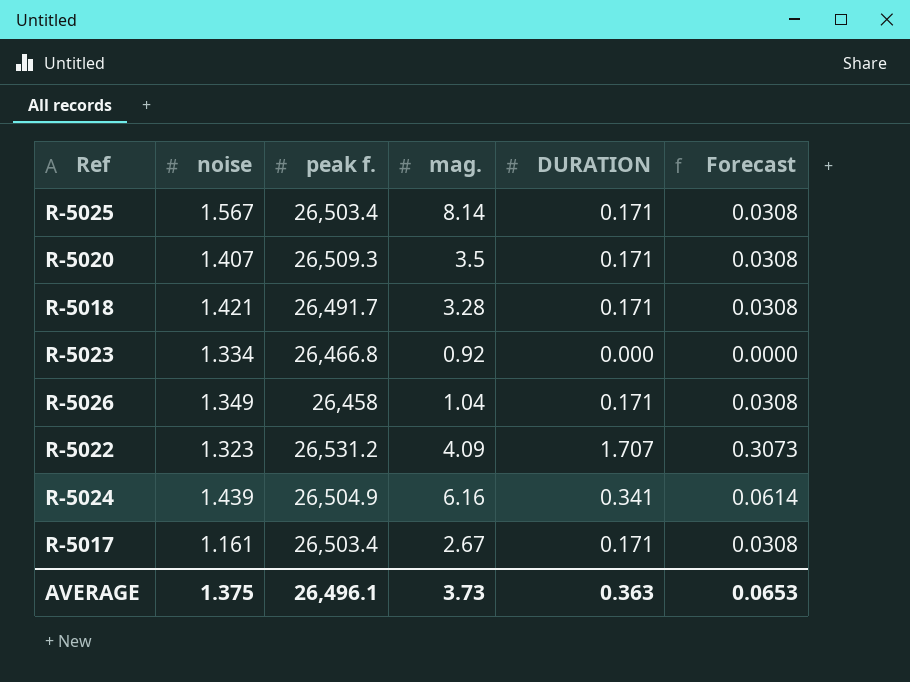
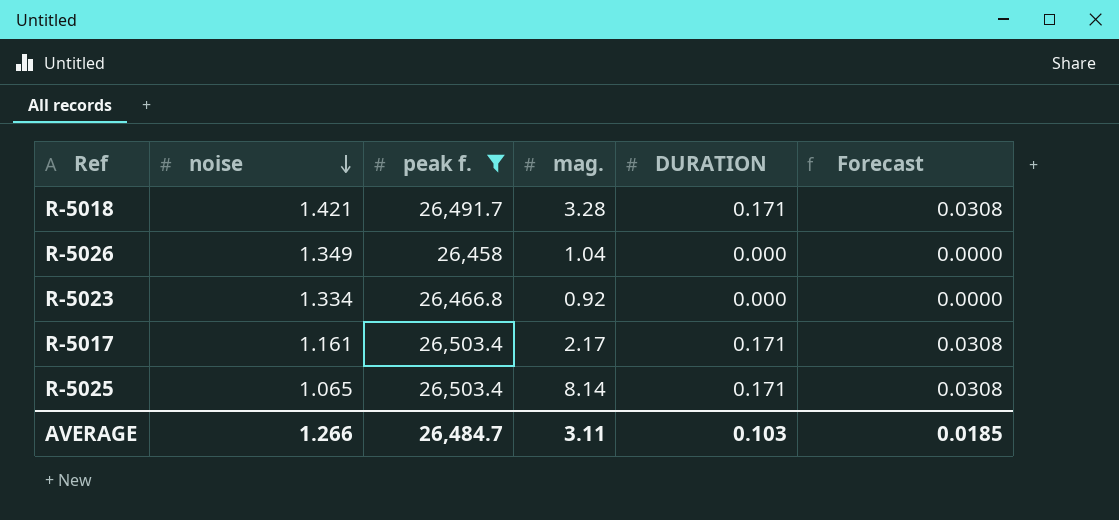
filter: none -> peak f. <= 26,503.4
row order: none -> noise descending
R-5026 | DURATION: 0.171 -> 0.000
R-5026 | Forecast: 0.0308 -> 0.0000
R-5017 | mag.: 2.67 -> 2.17
R-5025 | noise: 1.567 -> 1.065
AVERAGE | noise: 1.375 -> 1.266
AVERAGE | peak f.: 26,496.1 -> 26,484.7
AVERAGE | mag.: 3.73 -> 3.11
AVERAGE | DURATION: 0.363 -> 0.103
AVERAGE | Forecast: 0.0653 -> 0.0185

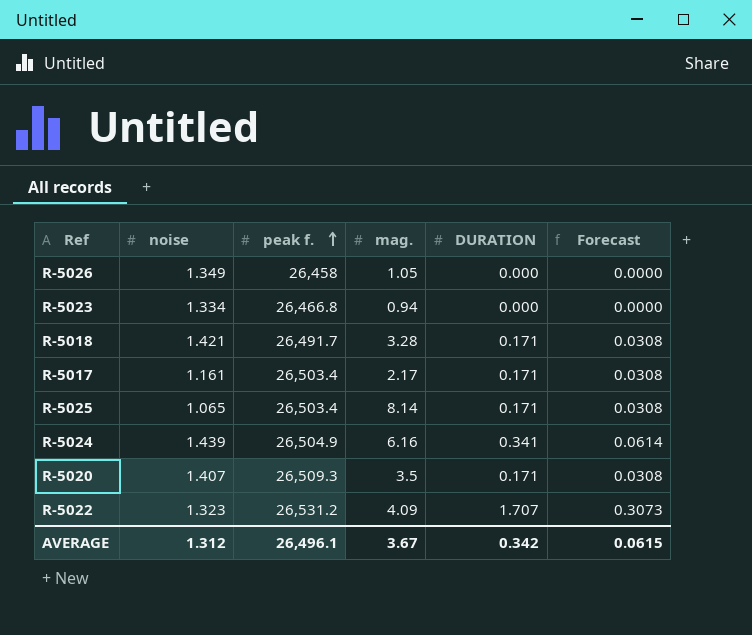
filter: peak f. <= 26,503.4 -> none
row order: noise descending -> peak f. ascending
R-5026 | mag.: 1.04 -> 1.05
R-5023 | mag.: 0.92 -> 0.94
AVERAGE | noise: 1.266 -> 1.312
AVERAGE | peak f.: 26,484.7 -> 26,496.1
AVERAGE | mag.: 3.11 -> 3.67
AVERAGE | DURATION: 0.103 -> 0.342
AVERAGE | Forecast: 0.0185 -> 0.0615

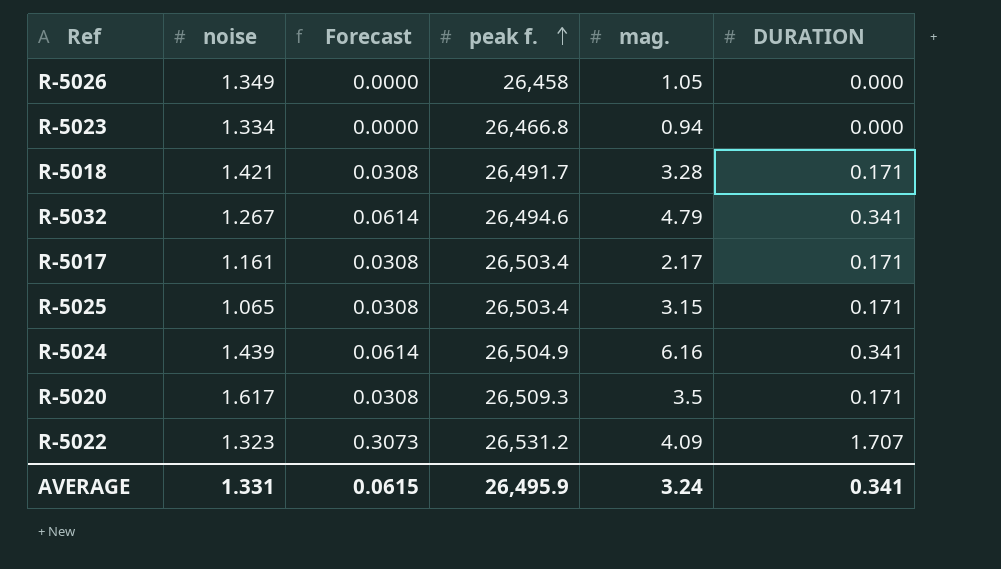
column Forecast | position: 6 -> 3
row R-5032: none -> 1.267 | 0.0614 | 26,494.6 | 4.79 | 0.341
R-5025 | mag.: 8.14 -> 3.15
R-5020 | noise: 1.407 -> 1.617
AVERAGE | noise: 1.312 -> 1.331
AVERAGE | peak f.: 26,496.1 -> 26,495.9
AVERAGE | mag.: 3.67 -> 3.24
AVERAGE | DURATION: 0.342 -> 0.341

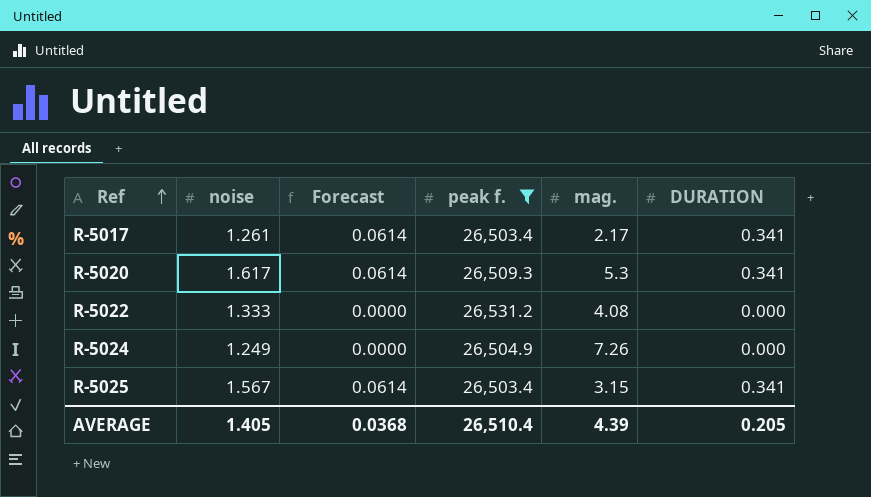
filter: none -> peak f. >= 26,503.4
row order: peak f. ascending -> Ref ascending
R-5017 | noise: 1.161 -> 1.261
R-5017 | Forecast: 0.0308 -> 0.0614
R-5017 | DURATION: 0.171 -> 0.341
R-5020 | Forecast: 0.0308 -> 0.0614
R-5020 | mag.: 3.5 -> 5.3
R-5020 | DURATION: 0.171 -> 0.341
R-5022 | noise: 1.323 -> 1.333
R-5022 | Forecast: 0.3073 -> 0.0000
R-5022 | mag.: 4.09 -> 4.08
R-5022 | DURATION: 1.707 -> 0.000
R-5024 | noise: 1.439 -> 1.249
R-5024 | Forecast: 0.0614 -> 0.0000
R-5024 | mag.: 6.16 -> 7.26
R-5024 | DURATION: 0.341 -> 0.000
R-5025 | noise: 1.065 -> 1.567
R-5025 | Forecast: 0.0308 -> 0.0614
R-5025 | DURATION: 0.171 -> 0.341
AVERAGE | noise: 1.331 -> 1.405
AVERAGE | Forecast: 0.0615 -> 0.0368
AVERAGE | peak f.: 26,495.9 -> 26,510.4
AVERAGE | mag.: 3.24 -> 4.39
AVERAGE | DURATION: 0.341 -> 0.205

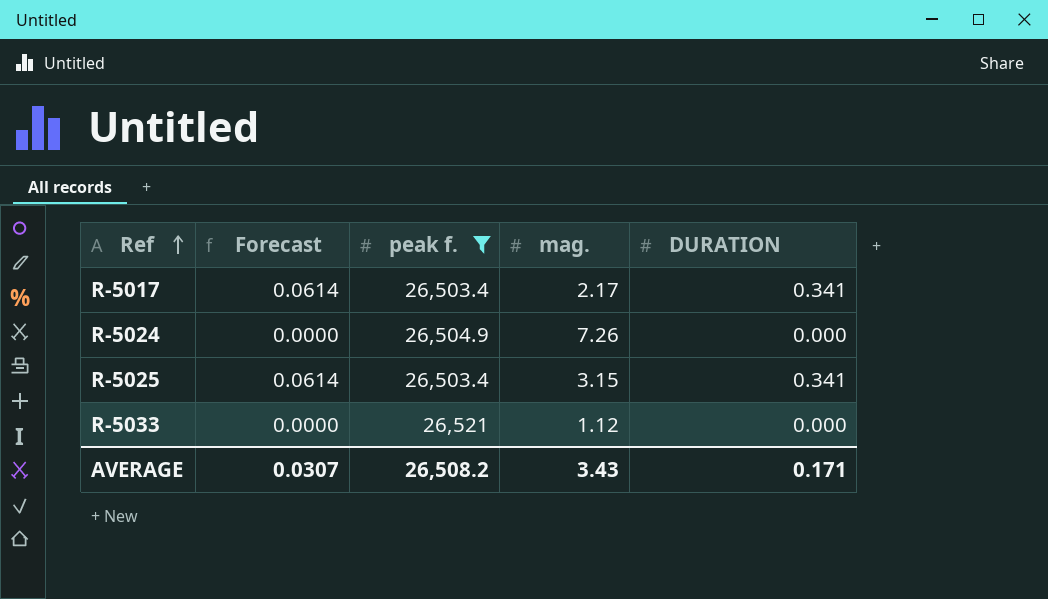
column noise | position: 2 -> none
row R-5020: 1.617 | 0.0614 | 26,509.3 | 5.3 | 0.341 -> none
row R-5022: 1.333 | 0.0000 | 26,531.2 | 4.08 | 0.000 -> none
row R-5033: none -> 0.0000 | 26,521 | 1.12 | 0.000
AVERAGE | Forecast: 0.0368 -> 0.0307
AVERAGE | peak f.: 26,510.4 -> 26,508.2
AVERAGE | mag.: 4.39 -> 3.43
AVERAGE | DURATION: 0.205 -> 0.171

